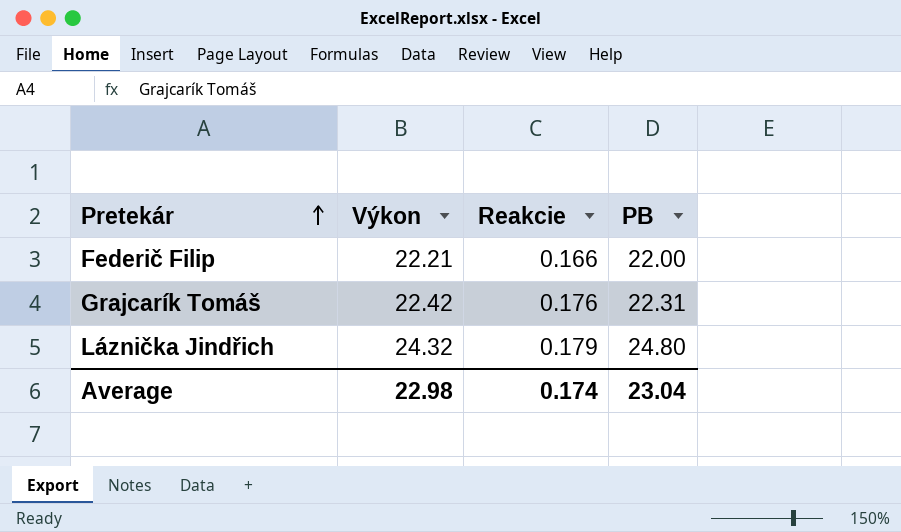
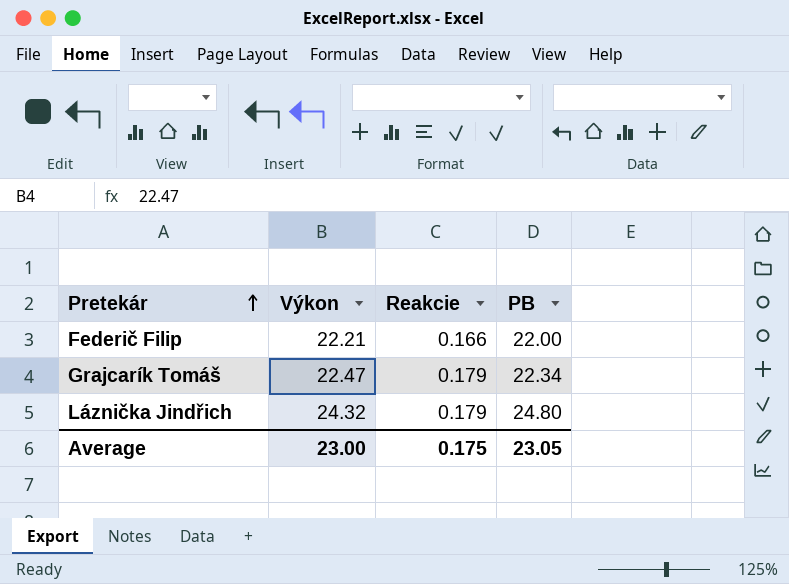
Grajcarík Tomáš | Výkon: 22.42 -> 22.47
Grajcarík Tomáš | Reakcie: 0.176 -> 0.179
Grajcarík Tomáš | PB: 22.31 -> 22.34
Average | Výkon: 22.98 -> 23.00
Average | Reakcie: 0.174 -> 0.175
Average | PB: 23.04 -> 23.05

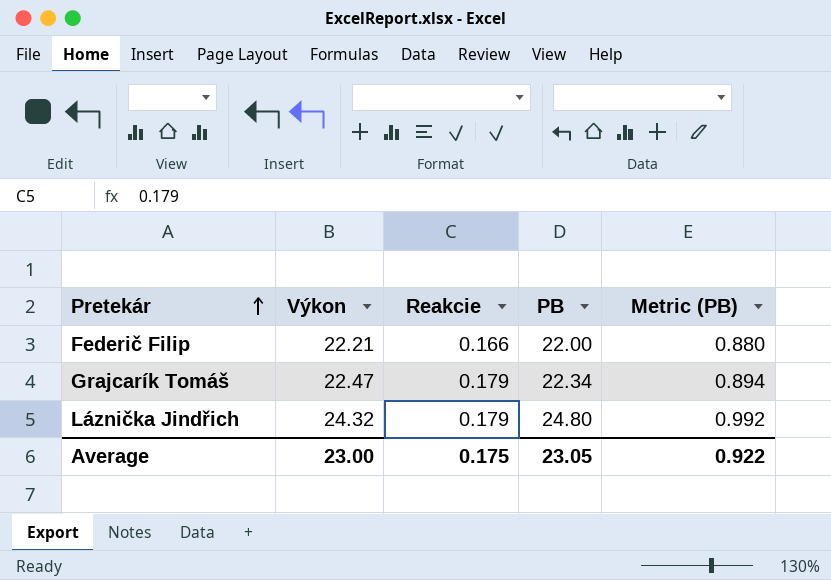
column Metric (PB) | formula: none -> [PB] * 0.04

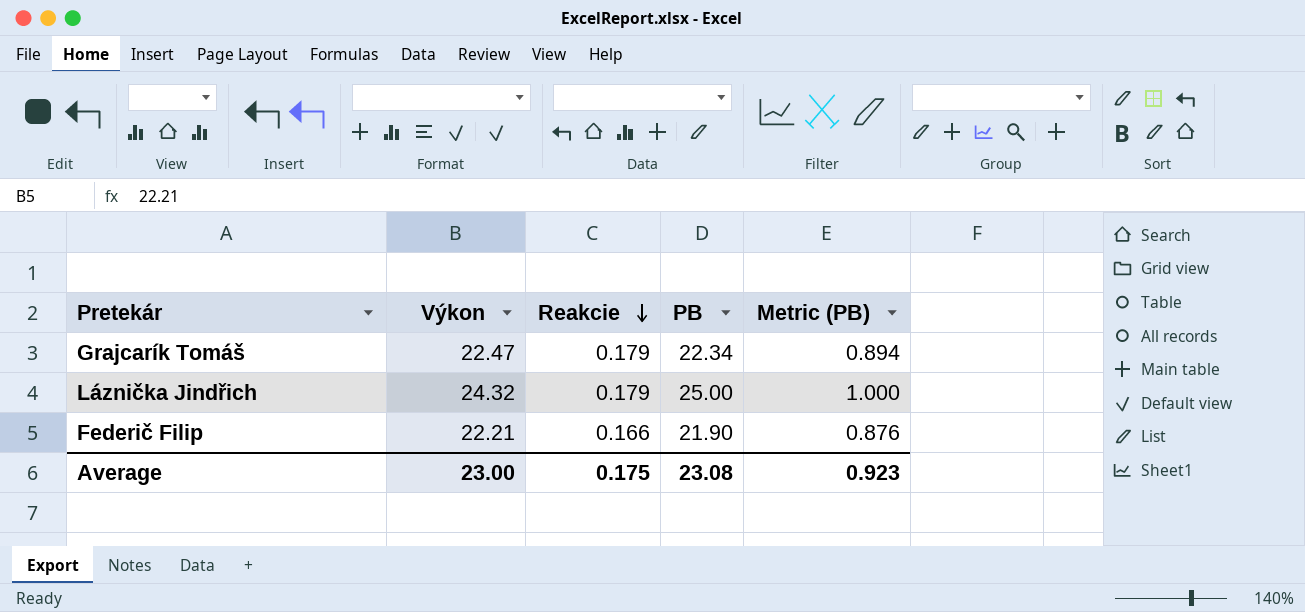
row order: Pretekár ascending -> Reakcie descending
Láznička Jindřich | PB: 24.80 -> 25.00
Láznička Jindřich | Metric (PB): 0.992 -> 1.000
Federič Filip | PB: 22.00 -> 21.90
Federič Filip | Metric (PB): 0.880 -> 0.876
Average | PB: 23.05 -> 23.08
Average | Metric (PB): 0.922 -> 0.923

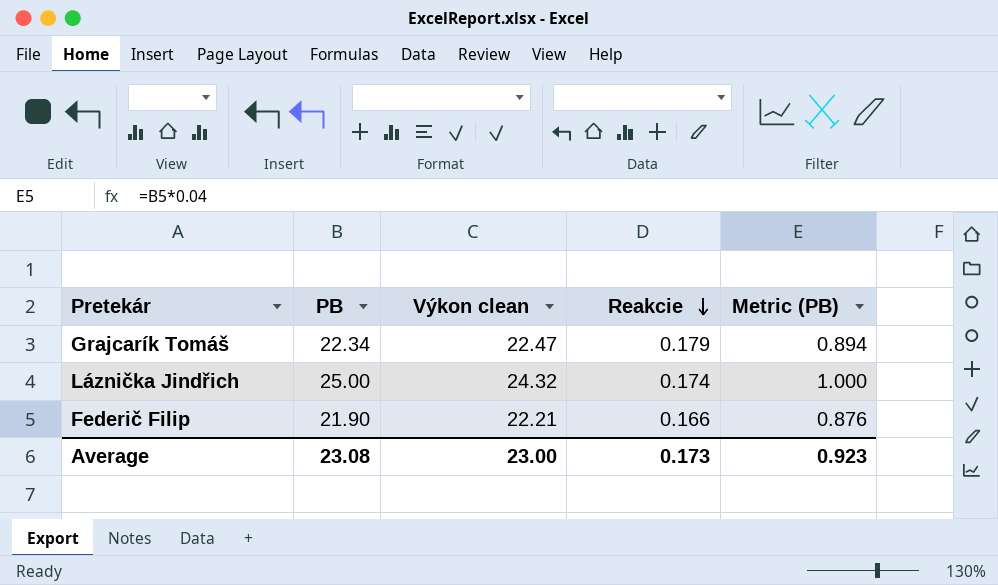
column PB | position: 4 -> 2
column name: Výkon -> Výkon clean
Láznička Jindřich | Reakcie: 0.179 -> 0.174
Average | Reakcie: 0.175 -> 0.173

